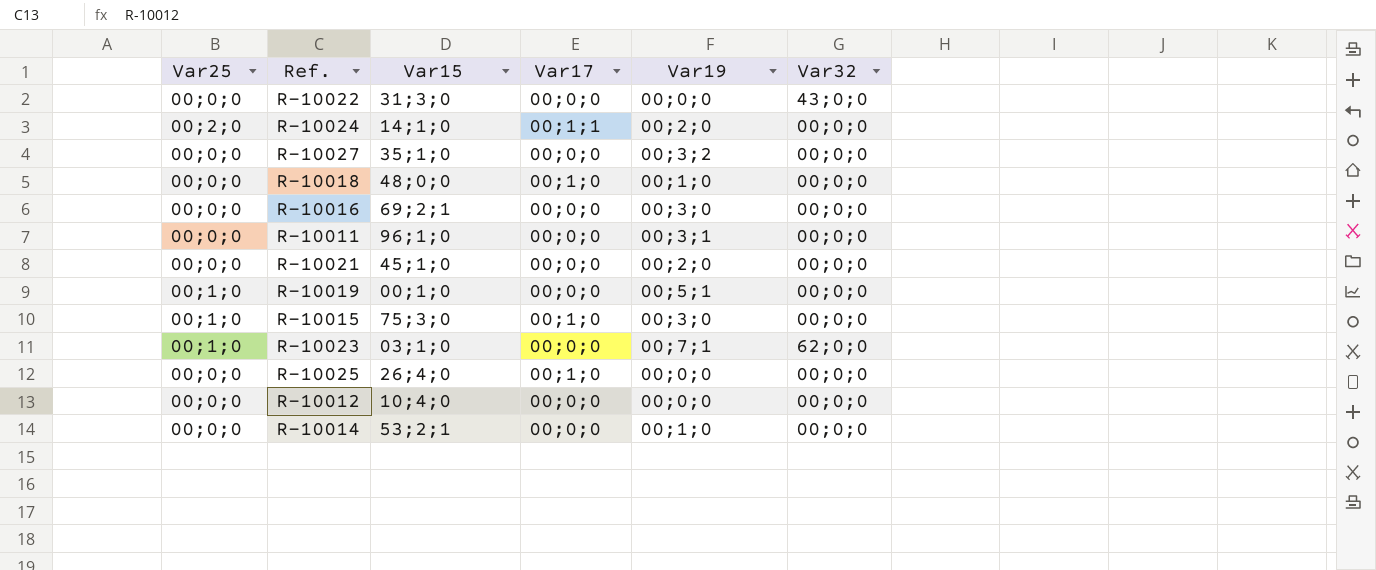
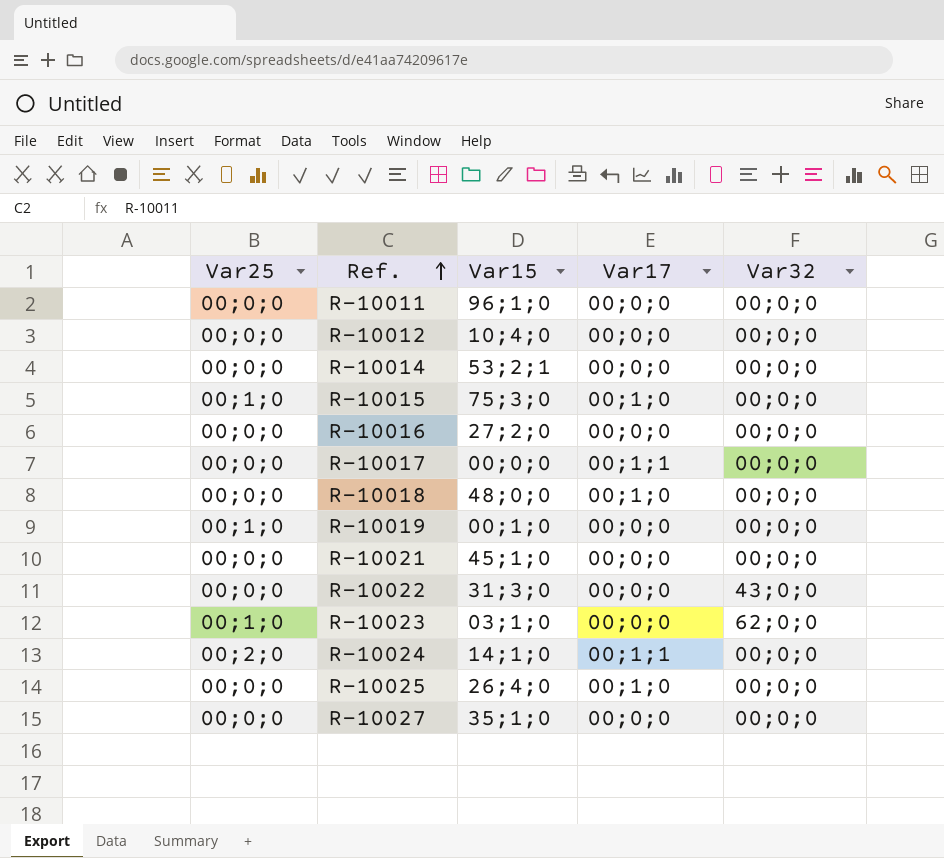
row order: none -> Ref. ascending
column Var19 | position: 5 -> none
R-10016 | Var15: 69;2;1 -> 27;2;0
row R-10017: none -> 00;0;0 | 00;0;0 | 00;1;1 | 00;0;0

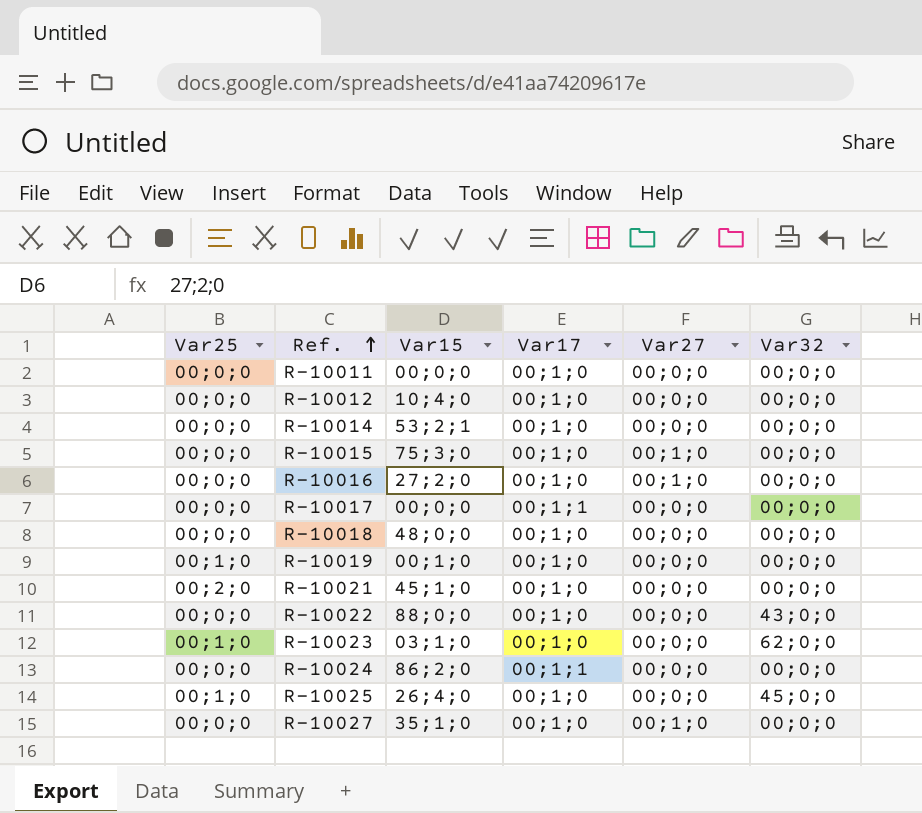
column Var27 | position: none -> 5
R-10011 | Var15: 96;1;0 -> 00;0;0
R-10011 | Var17: 00;0;0 -> 00;1;0
R-10012 | Var17: 00;0;0 -> 00;1;0
R-10014 | Var17: 00;0;0 -> 00;1;0
R-10015 | Var25: 00;1;0 -> 00;0;0
R-10016 | Var17: 00;0;0 -> 00;1;0
R-10019 | Var17: 00;0;0 -> 00;1;0
R-10021 | Var25: 00;0;0 -> 00;2;0
R-10021 | Var17: 00;0;0 -> 00;1;0
R-10022 | Var15: 31;3;0 -> 88;0;0
R-10022 | Var17: 00;0;0 -> 00;1;0
R-10023 | Var17: 00;0;0 -> 00;1;0
R-10024 | Var25: 00;2;0 -> 00;0;0
R-10024 | Var15: 14;1;0 -> 86;2;0
R-10025 | Var25: 00;0;0 -> 00;1;0
R-10025 | Var32: 00;0;0 -> 45;0;0
R-10027 | Var17: 00;0;0 -> 00;1;0

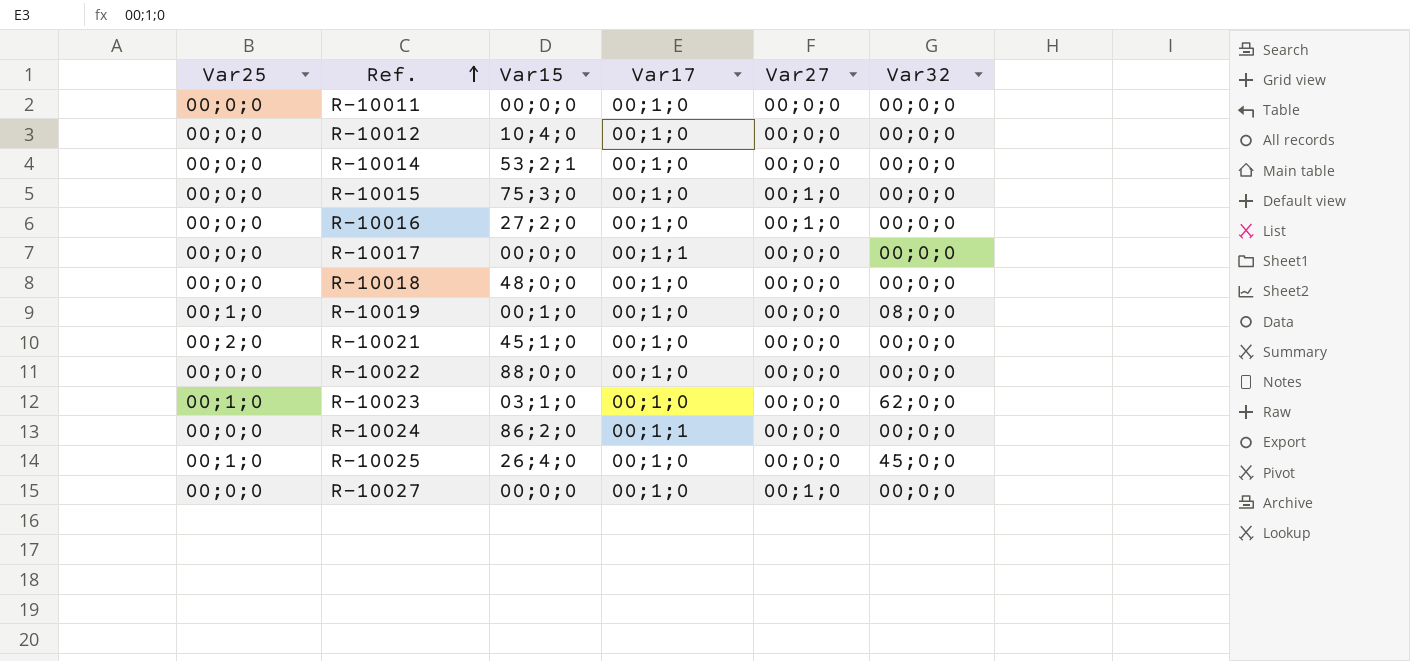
R-10019 | Var32: 00;0;0 -> 08;0;0
R-10022 | Var32: 43;0;0 -> 00;0;0
R-10027 | Var15: 35;1;0 -> 00;0;0

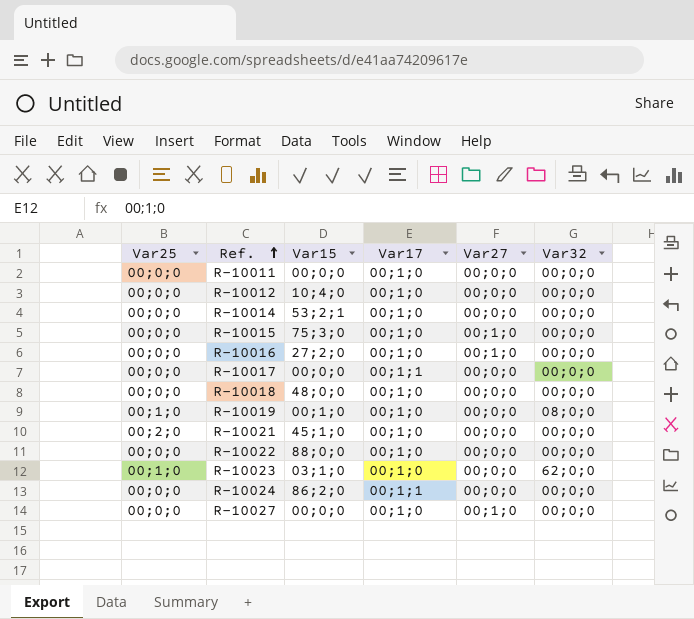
row R-10025: 00;1;0 | 26;4;0 | 00;1;0 | 00;0;0 | 45;0;0 -> none

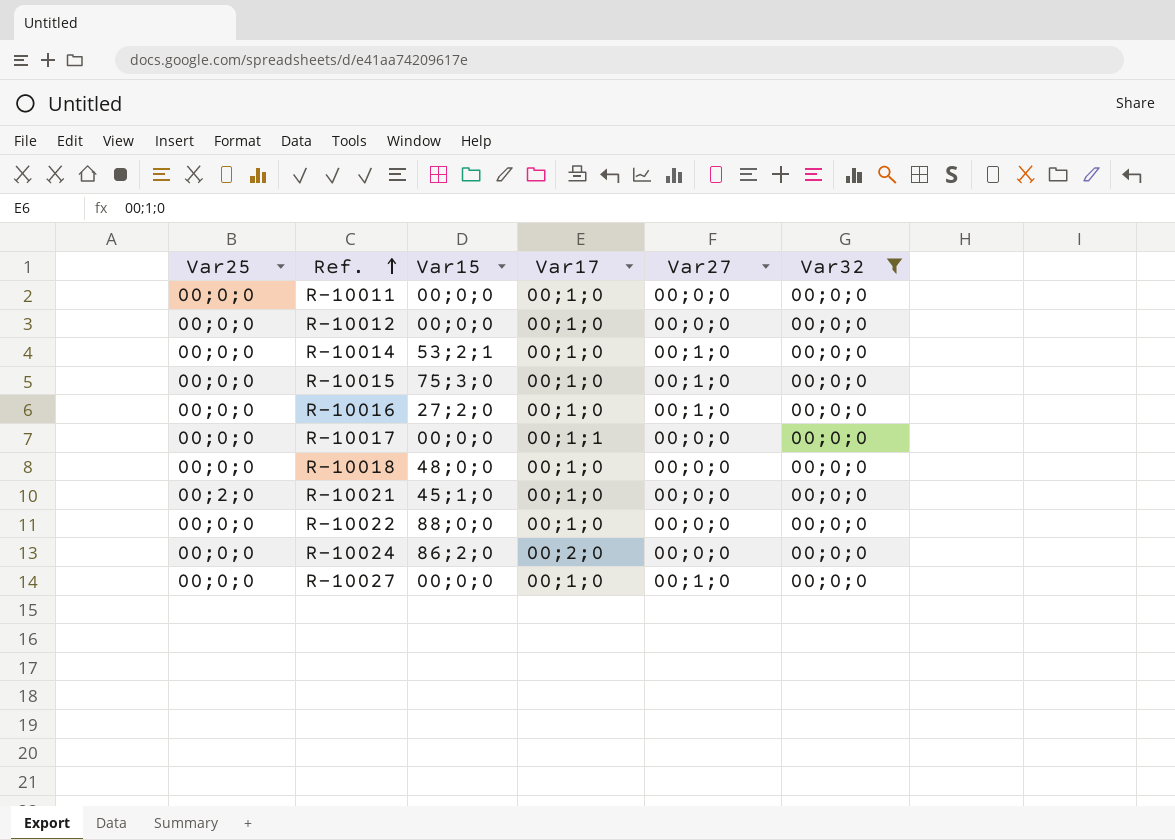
filter: none -> Var32 = 00;0;0
R-10012 | Var15: 10;4;0 -> 00;0;0
R-10014 | Var27: 00;0;0 -> 00;1;0
R-10024 | Var17: 00;1;1 -> 00;2;0

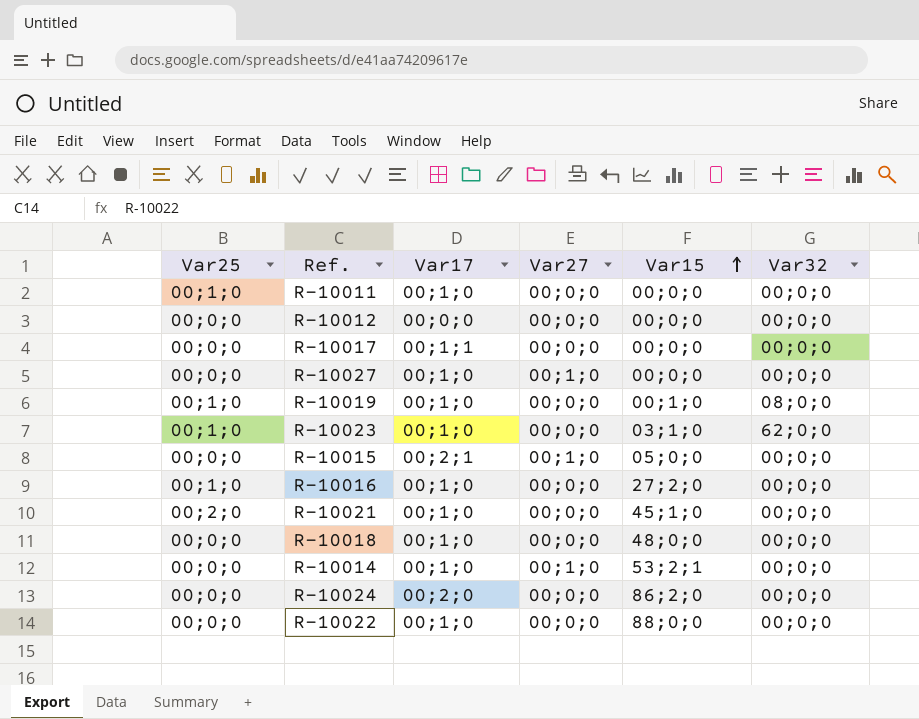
filter: Var32 = 00;0;0 -> none
row order: Ref. ascending -> Var15 ascending
column Var15 | position: 3 -> 5
R-10011 | Var25: 00;0;0 -> 00;1;0
R-10012 | Var17: 00;1;0 -> 00;0;0
R-10015 | Var17: 00;1;0 -> 00;2;1
R-10015 | Var15: 75;3;0 -> 05;0;0
R-10016 | Var25: 00;0;0 -> 00;1;0
R-10016 | Var27: 00;1;0 -> 00;0;0

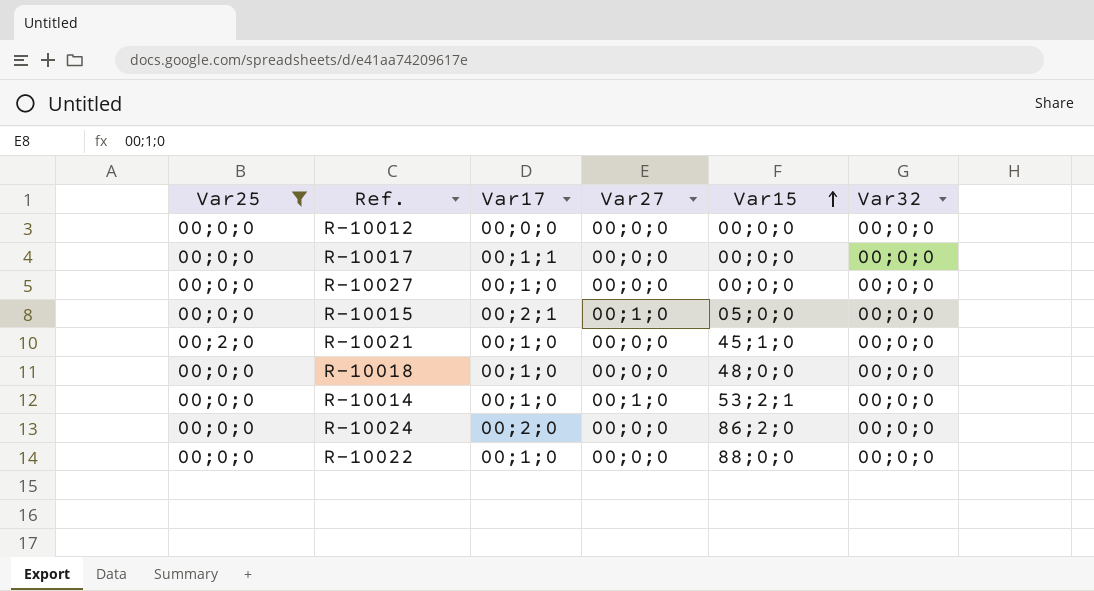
filter: none -> Var25 != 00;1;0
R-10027 | Var27: 00;1;0 -> 00;0;0

